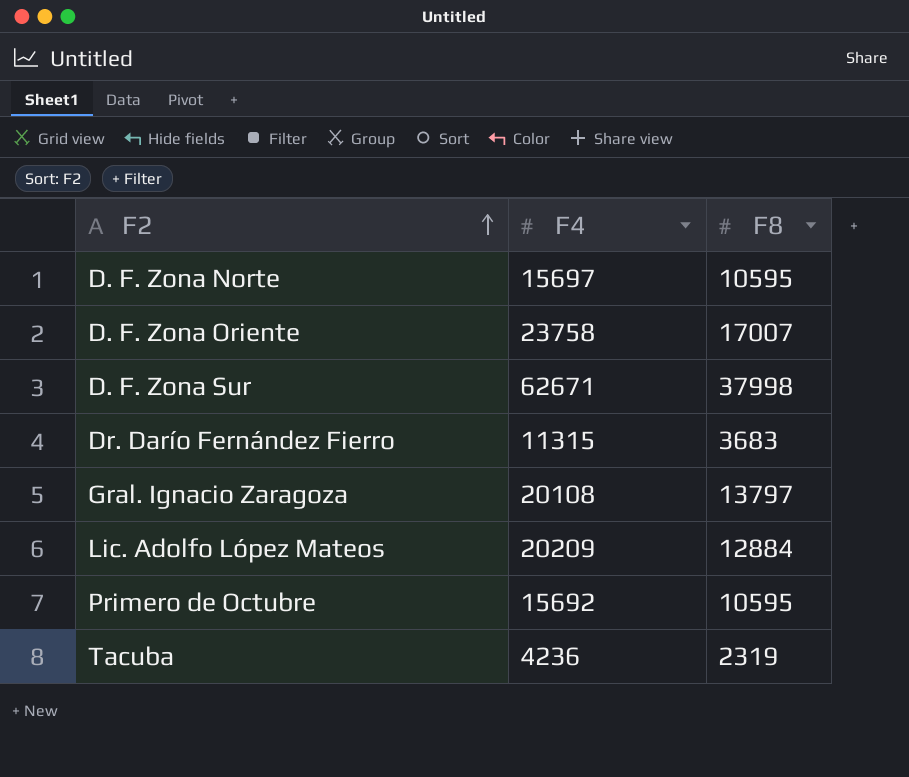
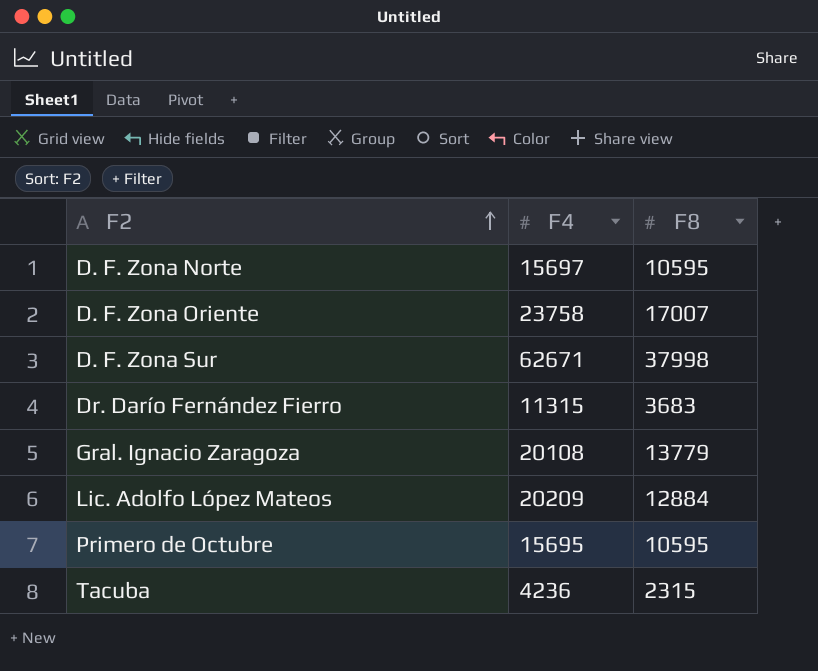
Gral. Ignacio Zaragoza | F8: 13797 -> 13779
Primero de Octubre | F4: 15692 -> 15695
Tacuba | F8: 2319 -> 2315

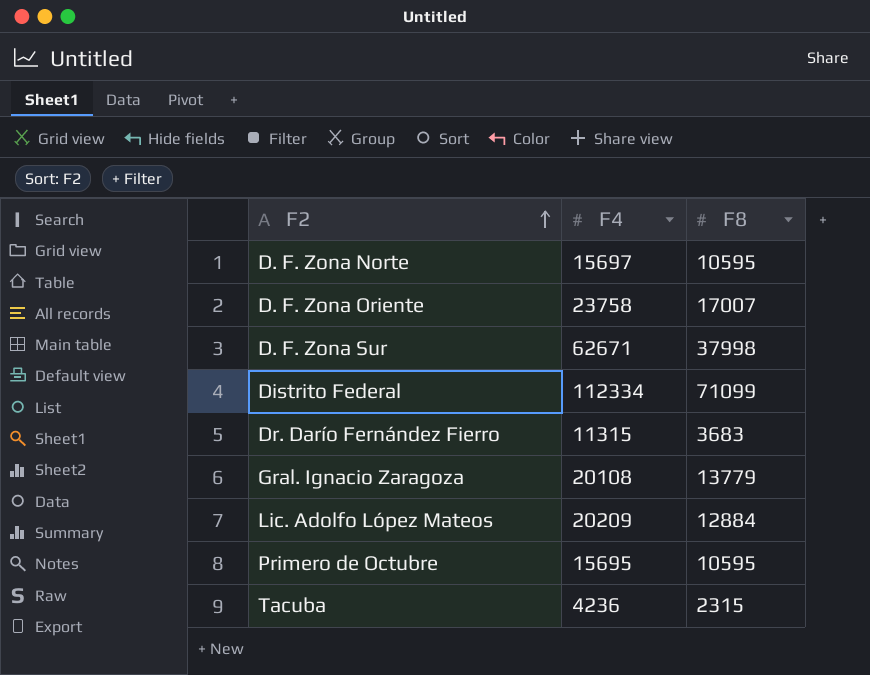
row Distrito Federal: none -> 112334 | 71099

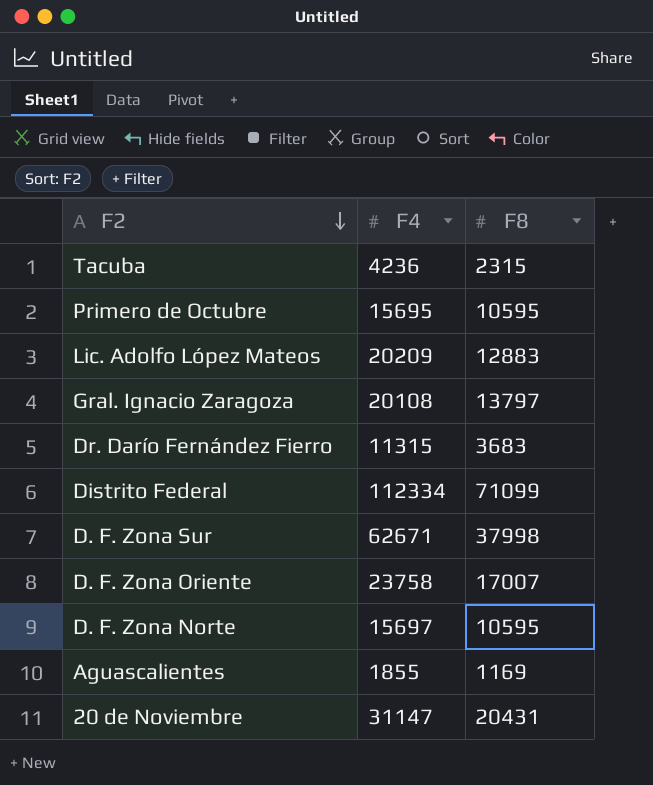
row order: F2 ascending -> F2 descending
Lic. Adolfo López Mateos | F8: 12884 -> 12883
Gral. Ignacio Zaragoza | F8: 13779 -> 13797
row Aguascalientes: none -> 1855 | 1169
row 20 de Noviembre: none -> 31147 | 20431

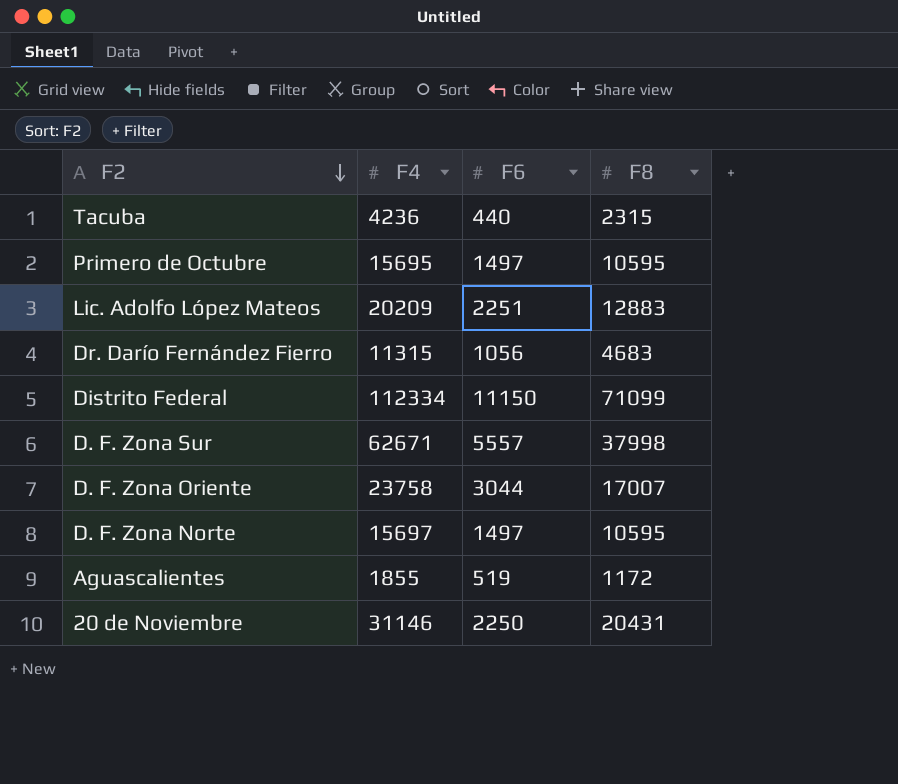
column F6 | position: none -> 3
row Gral. Ignacio Zaragoza: 20108 | 13797 -> none
Dr. Darío Fernández Fierro | F8: 3683 -> 4683
Aguascalientes | F8: 1169 -> 1172
20 de Noviembre | F4: 31147 -> 31146

